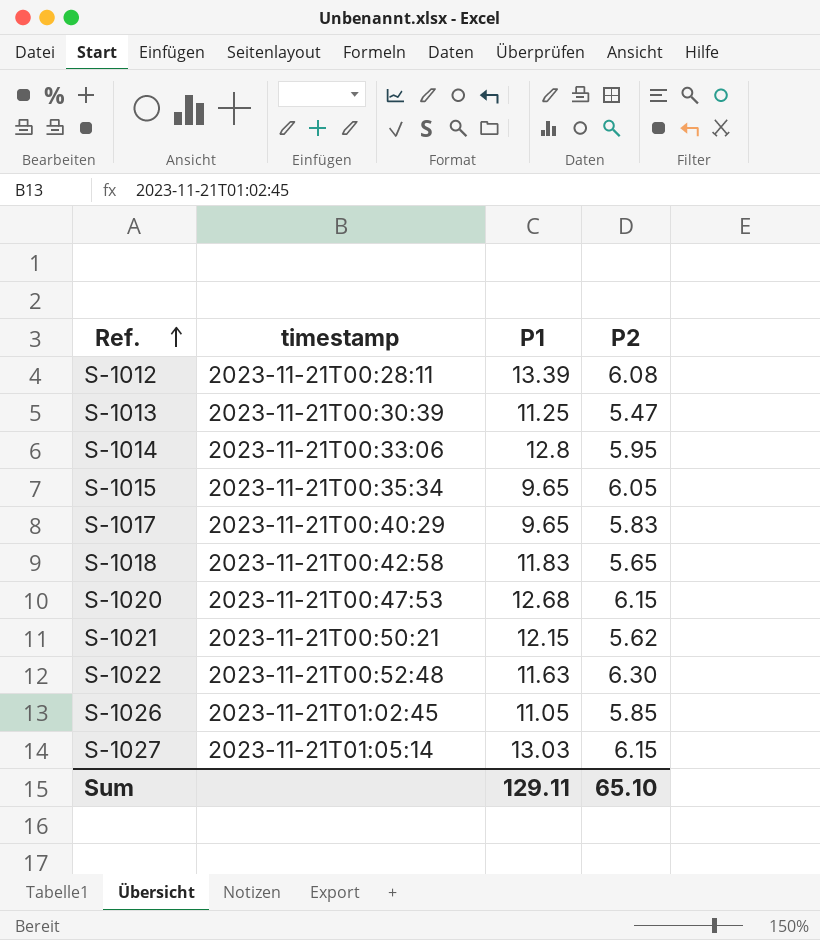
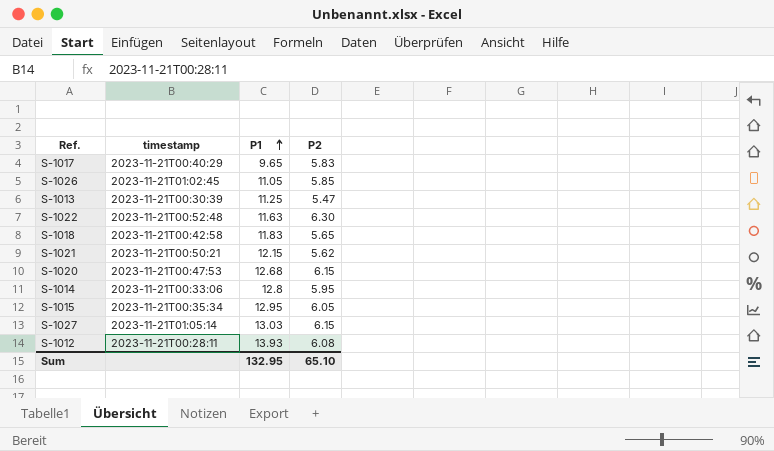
row order: Ref. ascending -> P1 ascending
S-1015 | P1: 9.65 -> 12.95
S-1012 | P1: 13.39 -> 13.93
Sum | P1: 129.11 -> 132.95

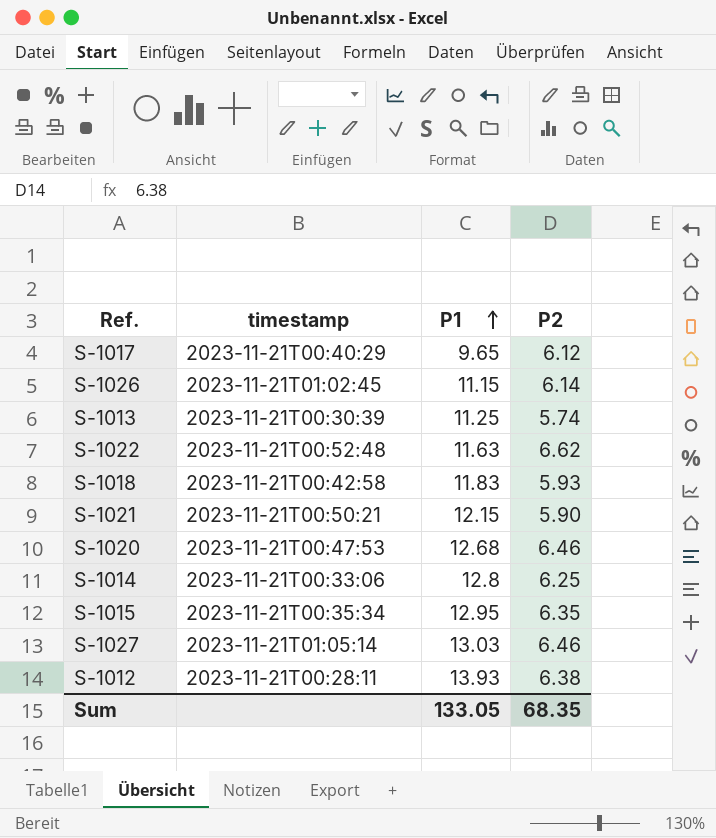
S-1017 | P2: 5.83 -> 6.12
S-1026 | P1: 11.05 -> 11.15
S-1026 | P2: 5.85 -> 6.14
S-1013 | P2: 5.47 -> 5.74
S-1022 | P2: 6.30 -> 6.62
S-1018 | P2: 5.65 -> 5.93
S-1021 | P2: 5.62 -> 5.90
S-1020 | P2: 6.15 -> 6.46
S-1014 | P2: 5.95 -> 6.25
S-1015 | P2: 6.05 -> 6.35
S-1027 | P2: 6.15 -> 6.46
S-1012 | P2: 6.08 -> 6.38
Sum | P1: 132.95 -> 133.05
Sum | P2: 65.10 -> 68.35

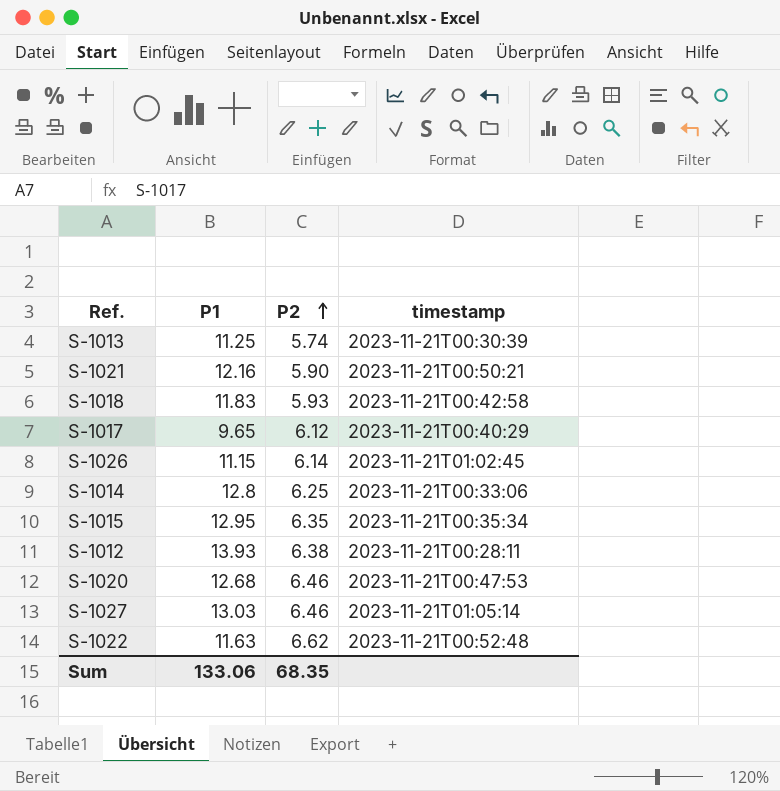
row order: P1 ascending -> P2 ascending
column timestamp | position: 2 -> 4
S-1021 | P1: 12.15 -> 12.16
Sum | P1: 133.05 -> 133.06

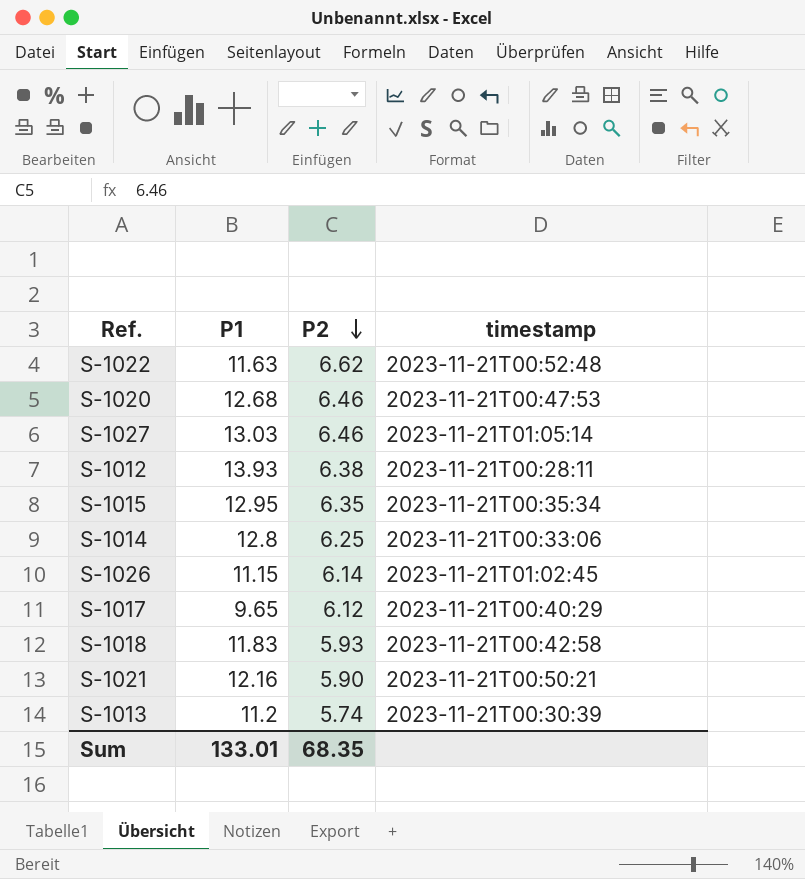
row order: P2 ascending -> P2 descending
S-1013 | P1: 11.25 -> 11.2
Sum | P1: 133.06 -> 133.01

